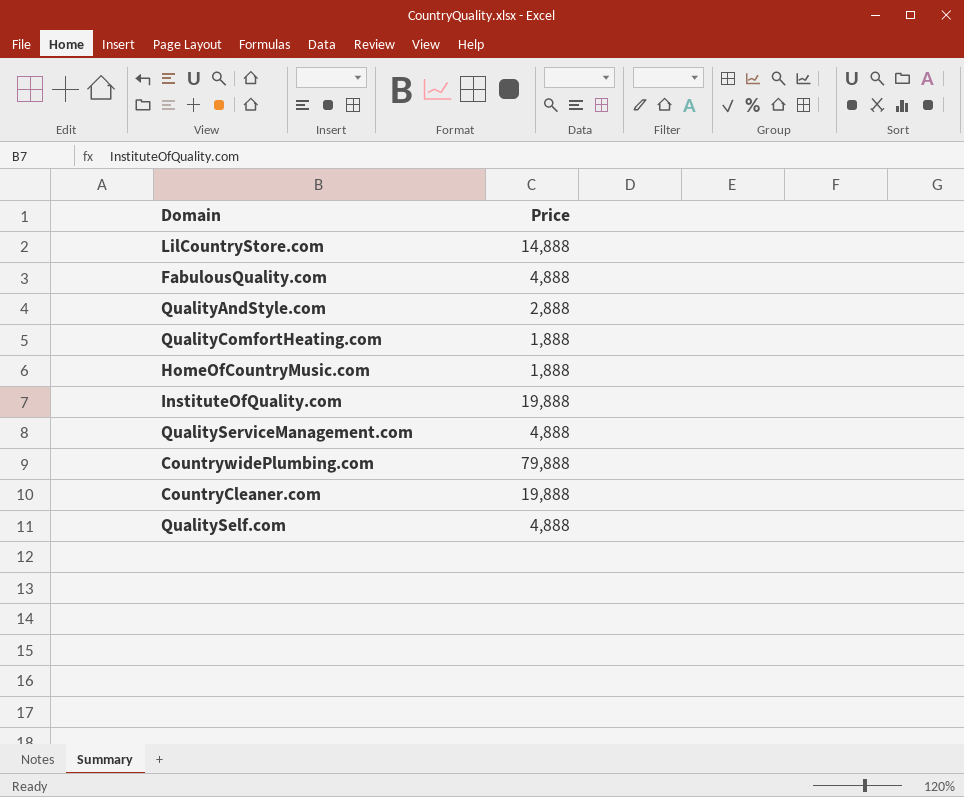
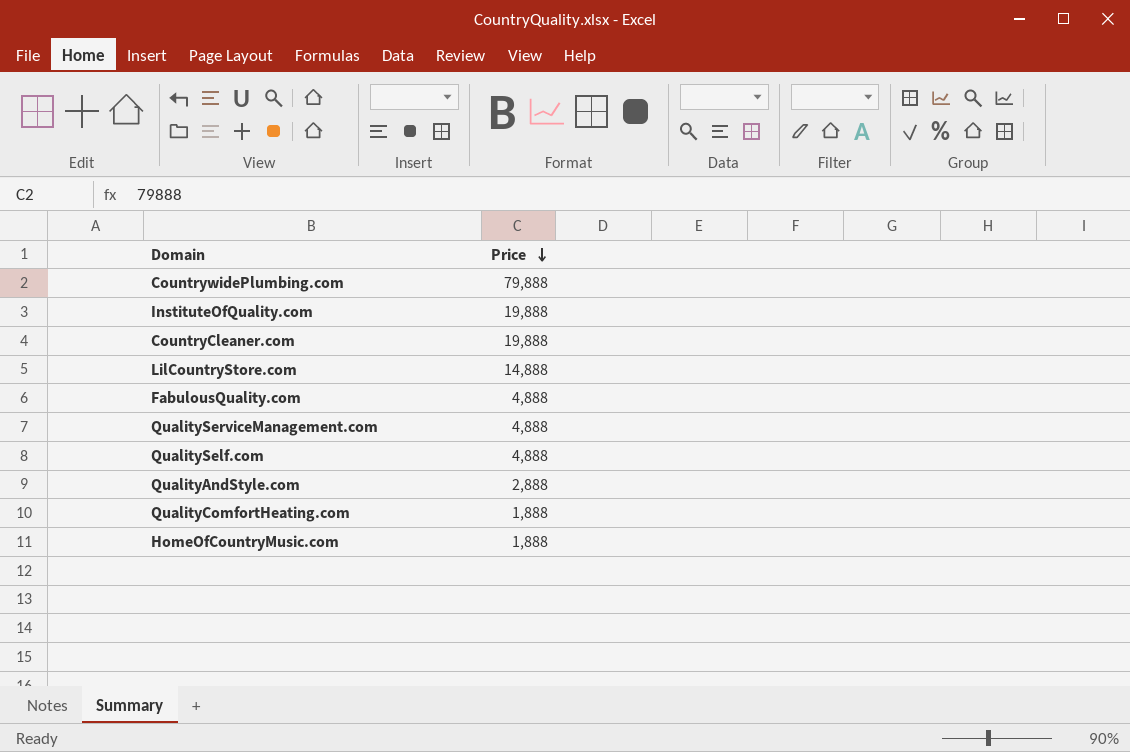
row order: none -> Price descending

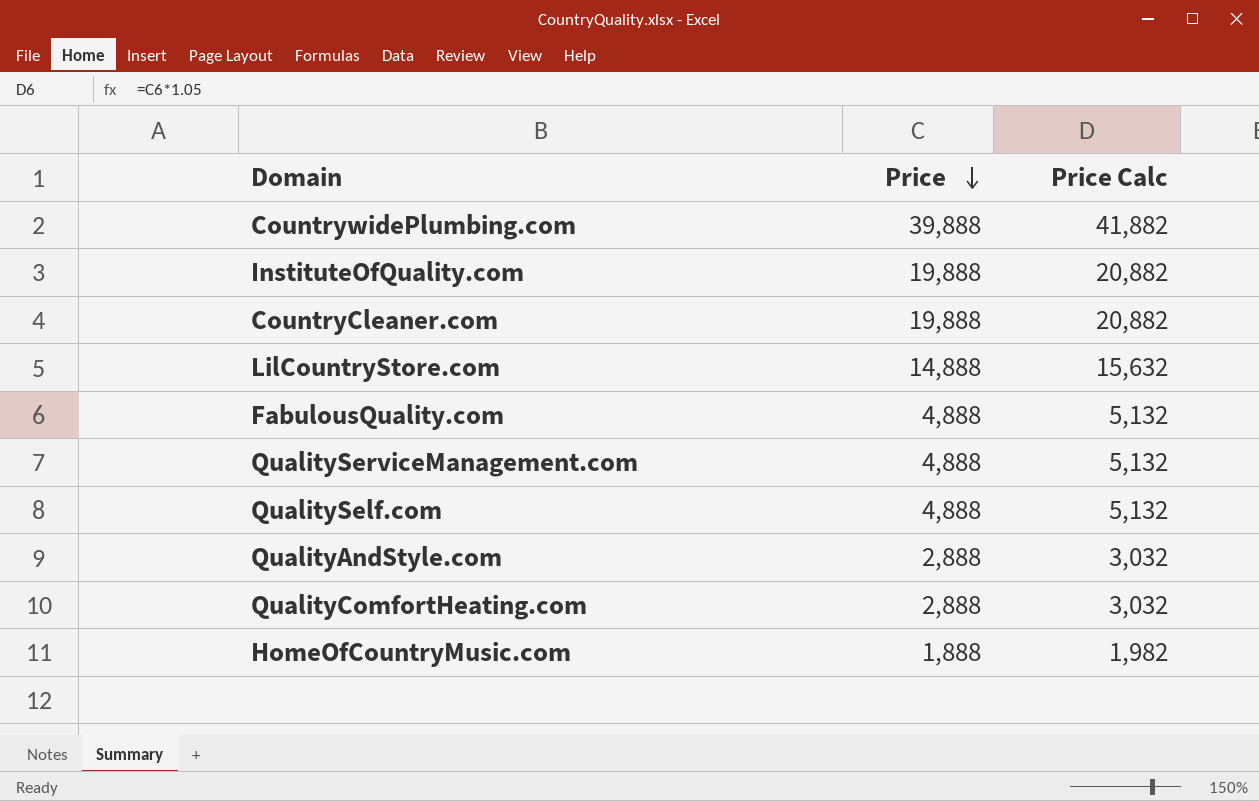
column Price Calc | formula: none -> [Price] * 1.05
CountrywidePlumbing.com | Price: 79,888 -> 39,888
QualityComfortHeating.com | Price: 1,888 -> 2,888

